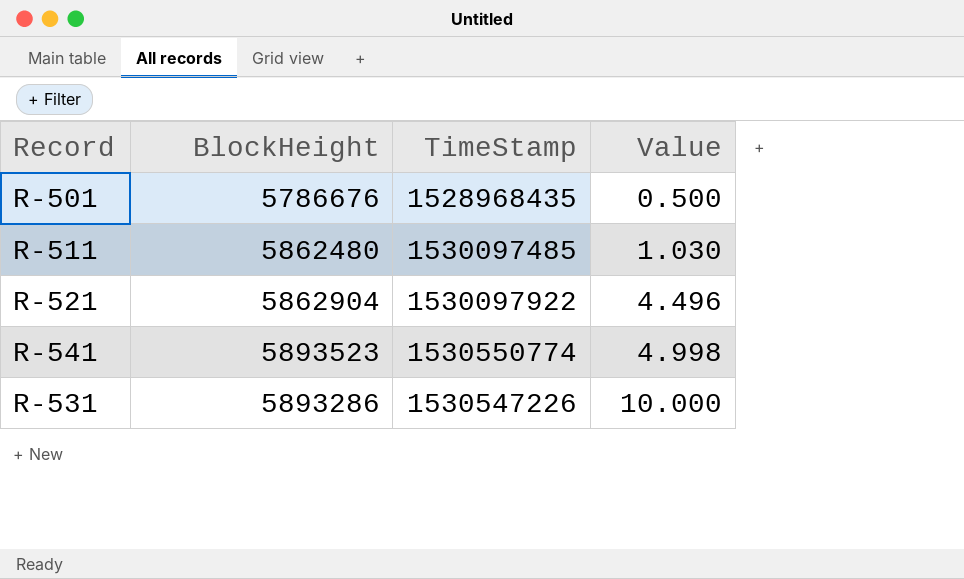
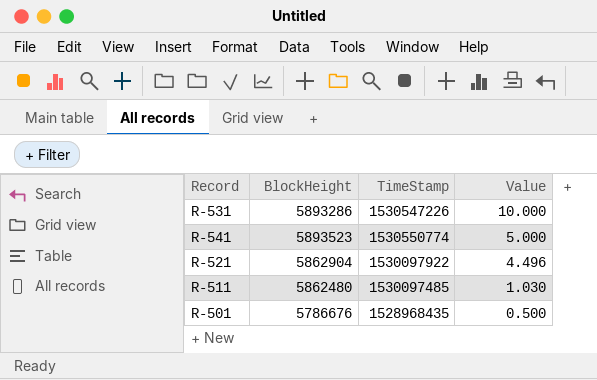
row order: Value ascending -> Value descending
R-541 | Value: 4.998 -> 5.000

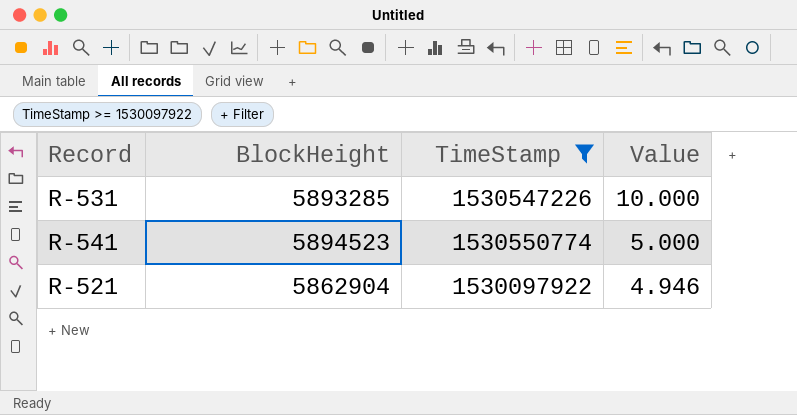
filter: none -> TimeStamp >= 1530097922
R-531 | BlockHeight: 5893286 -> 5893285
R-541 | BlockHeight: 5893523 -> 5894523
R-521 | Value: 4.496 -> 4.946

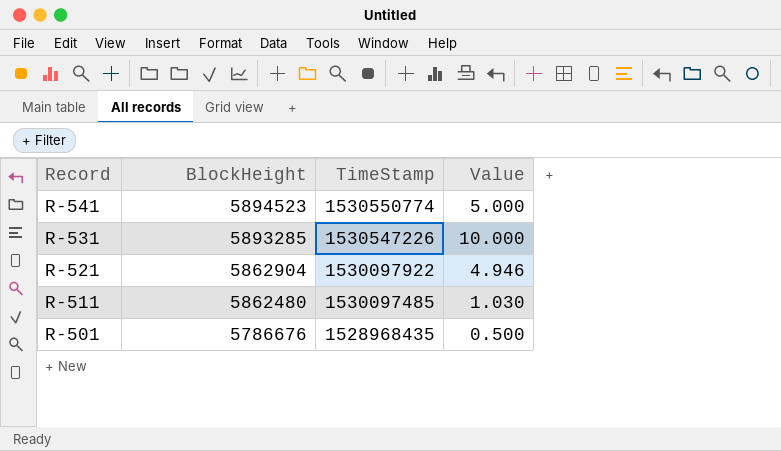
filter: TimeStamp >= 1530097922 -> none
row order: Value descending -> Record descending

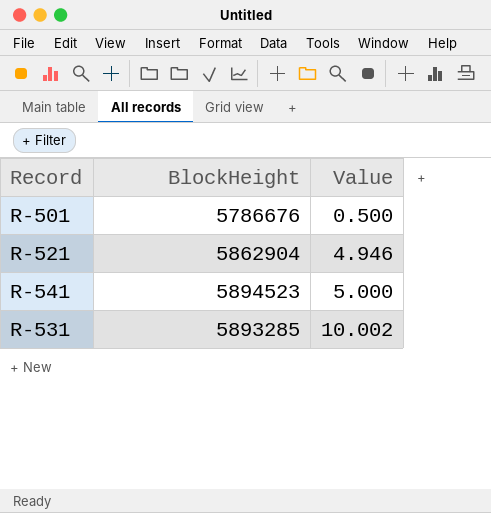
row order: Record descending -> Value ascending
column TimeStamp | position: 3 -> none
row R-511: 5862480 | 1530097485 | 1.030 -> none
R-531 | Value: 10.000 -> 10.002

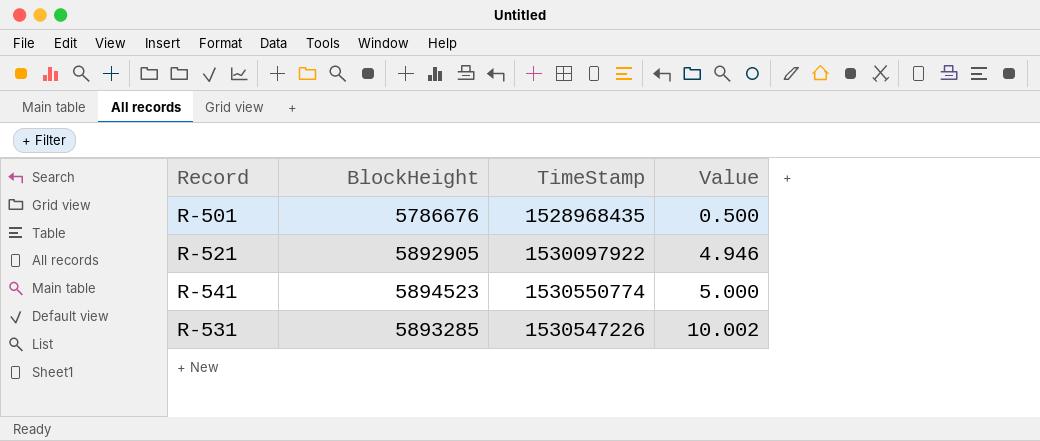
column TimeStamp | position: none -> 3
R-521 | BlockHeight: 5862904 -> 5892905

